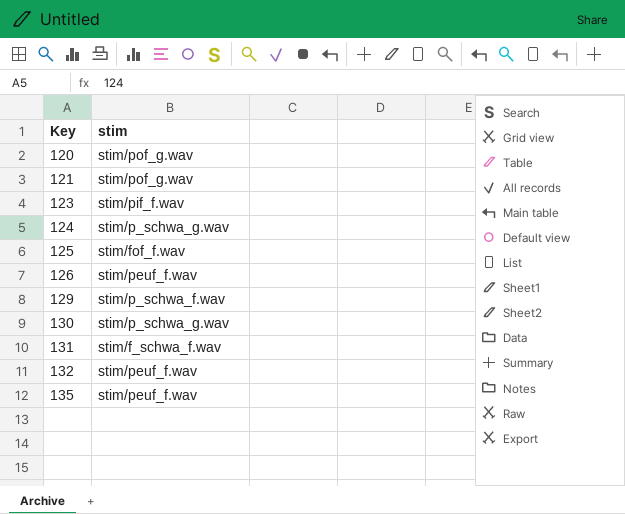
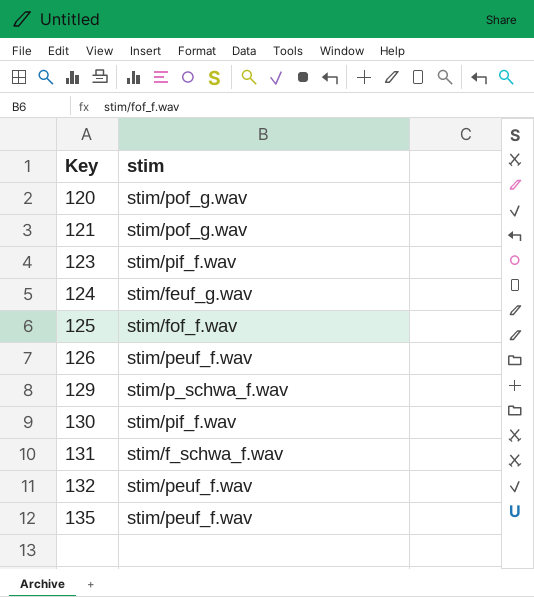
124 | stim: stim/p_schwa_g.wav -> stim/feuf_g.wav
130 | stim: stim/p_schwa_g.wav -> stim/pif_f.wav

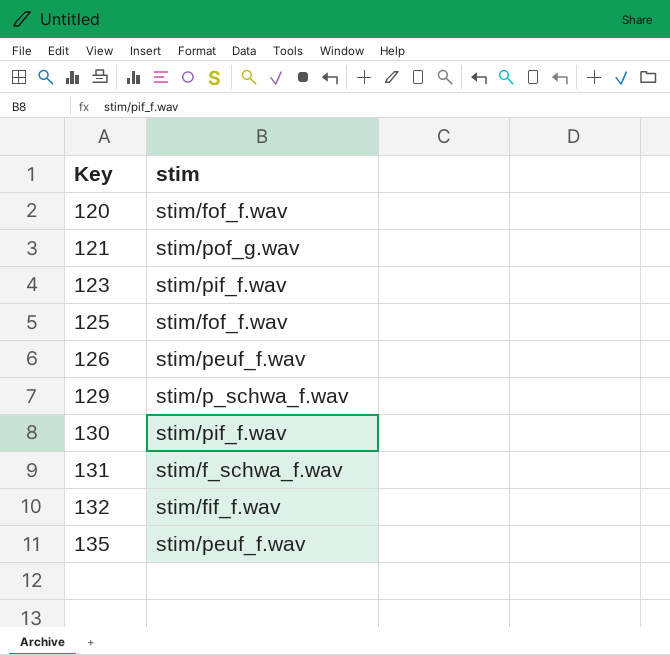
row 124: stim/feuf_g.wav -> none
120 | stim: stim/pof_g.wav -> stim/fof_f.wav
132 | stim: stim/peuf_f.wav -> stim/fif_f.wav

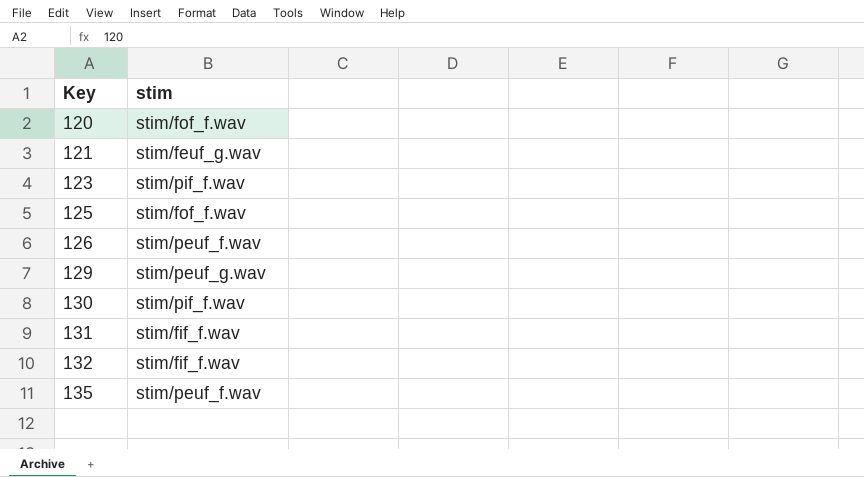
121 | stim: stim/pof_g.wav -> stim/feuf_g.wav
129 | stim: stim/p_schwa_f.wav -> stim/peuf_g.wav
131 | stim: stim/f_schwa_f.wav -> stim/fif_f.wav

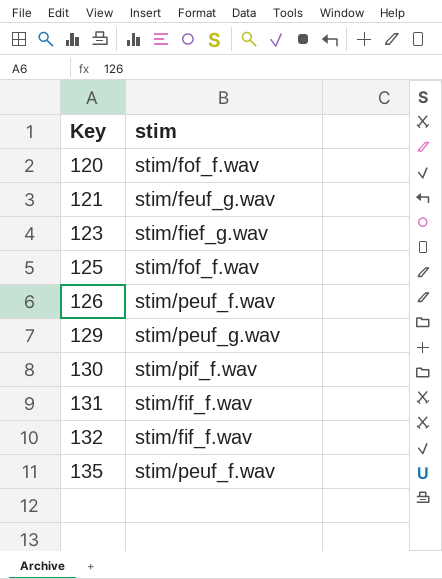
123 | stim: stim/pif_f.wav -> stim/fief_g.wav

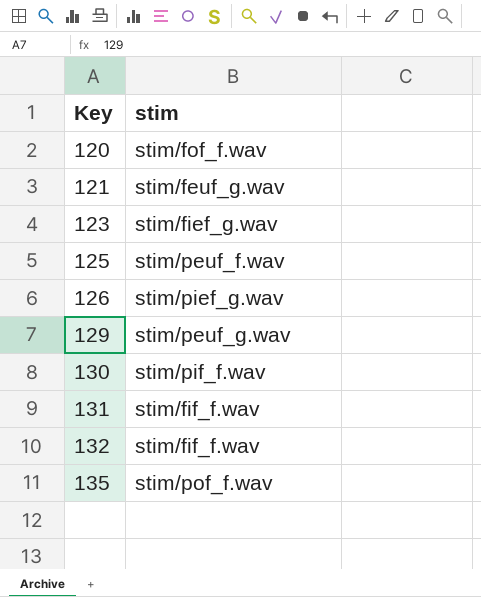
125 | stim: stim/fof_f.wav -> stim/peuf_f.wav
126 | stim: stim/peuf_f.wav -> stim/pief_g.wav
135 | stim: stim/peuf_f.wav -> stim/pof_f.wav

